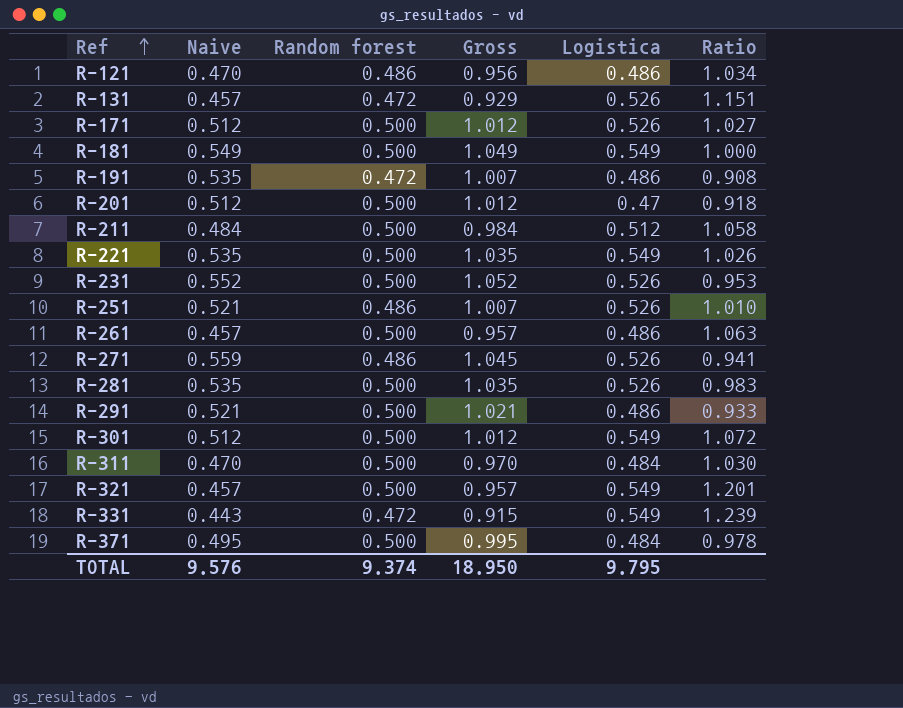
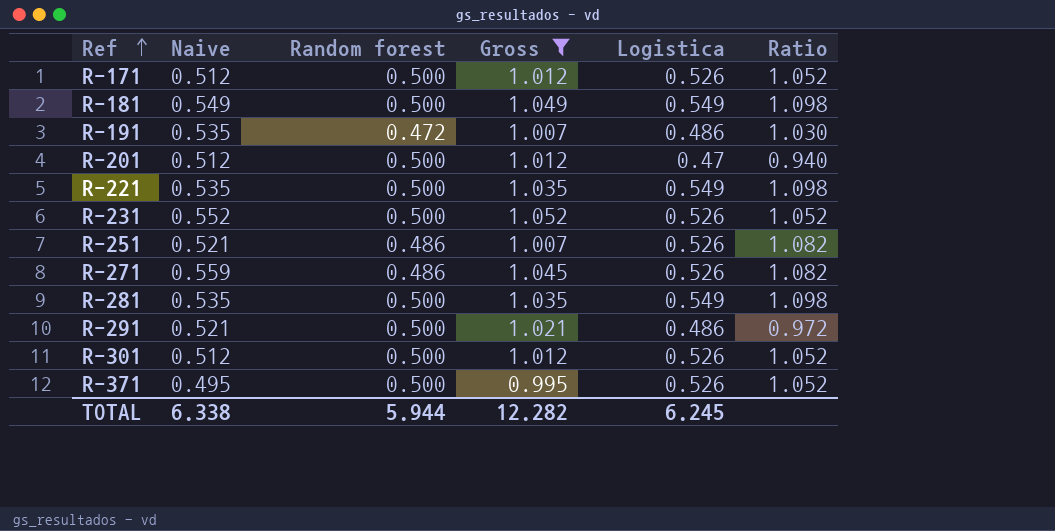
filter: none -> Gross >= 0.995
column Ratio | formula: [Logistica] / [Naive] -> [Logistica] / [Random forest]
R-281 | Logistica: 0.526 -> 0.549
R-301 | Logistica: 0.549 -> 0.526
R-371 | Logistica: 0.484 -> 0.526
TOTAL | Naive: 9.576 -> 6.338
TOTAL | Random forest: 9.374 -> 5.944
TOTAL | Gross: 18.950 -> 12.282
TOTAL | Logistica: 9.795 -> 6.245

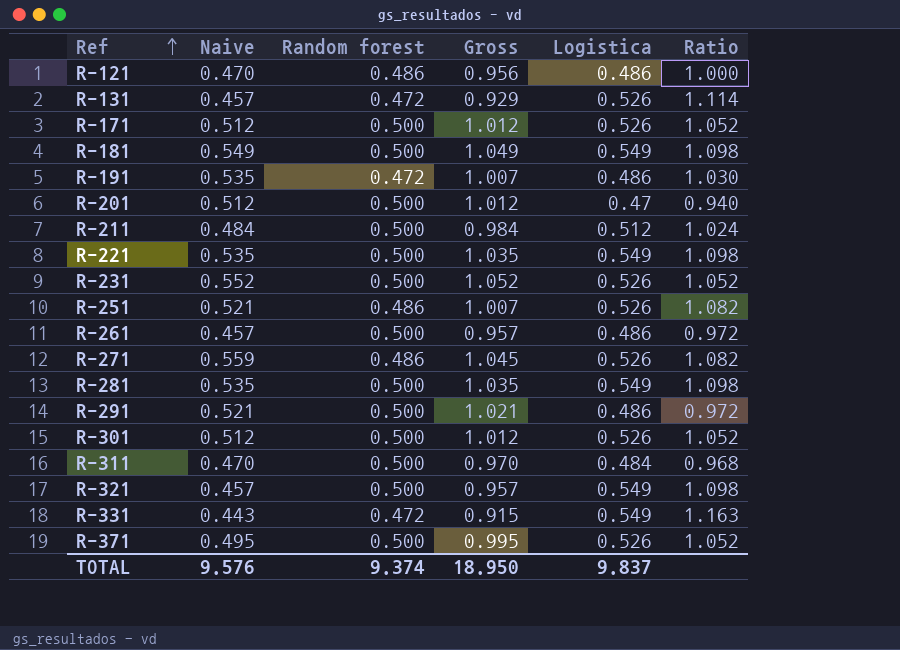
filter: Gross >= 0.995 -> none
TOTAL | Naive: 6.338 -> 9.576
TOTAL | Random forest: 5.944 -> 9.374
TOTAL | Gross: 12.282 -> 18.950
TOTAL | Logistica: 6.245 -> 9.837

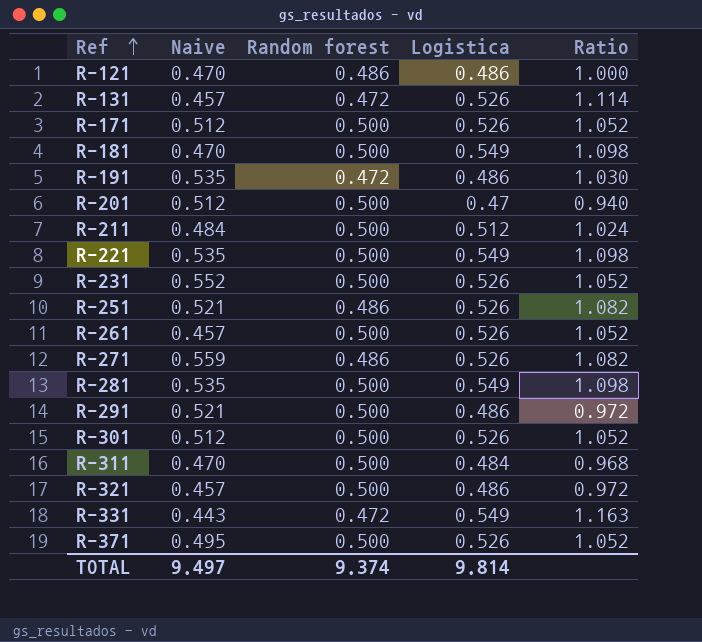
column Gross | formula: [Naive] + [Random forest] -> none
R-181 | Naive: 0.549 -> 0.470
R-261 | Logistica: 0.486 -> 0.526
R-261 | Ratio: 0.972 -> 1.052
R-321 | Logistica: 0.549 -> 0.486
R-321 | Ratio: 1.098 -> 0.972
TOTAL | Naive: 9.576 -> 9.497
TOTAL | Logistica: 9.837 -> 9.814

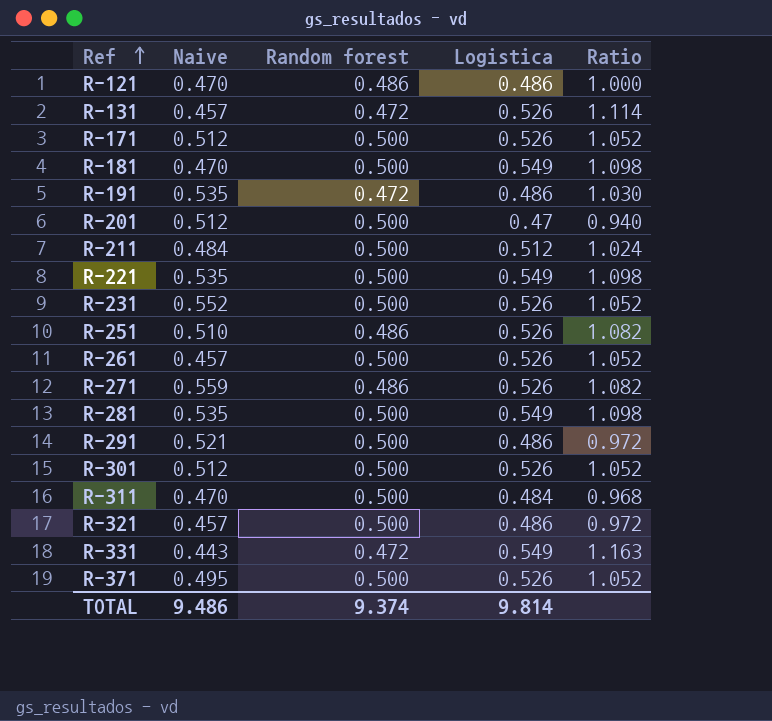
R-251 | Naive: 0.521 -> 0.510
TOTAL | Naive: 9.497 -> 9.486

